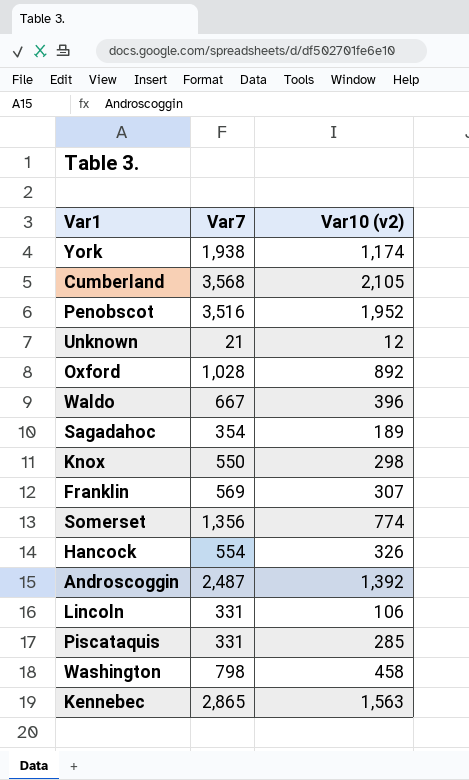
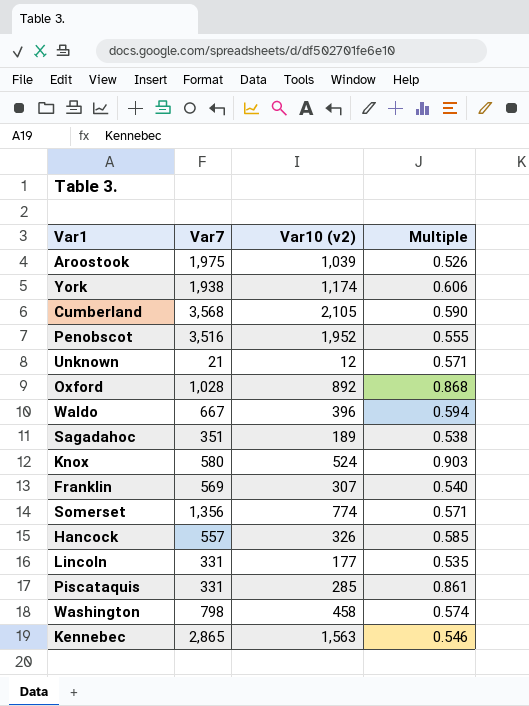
column Multiple | formula: none -> [Var10 (v2)] / [Var7]
row Androscoggin: 2,487 | 1,392 -> none
row Aroostook: none -> 1,975 | 1,039 | 0.526
Sagadahoc | Var7: 354 -> 351
Knox | Var7: 550 -> 580
Knox | Var10 (v2): 298 -> 524
Hancock | Var7: 554 -> 557
Lincoln | Var10 (v2): 106 -> 177

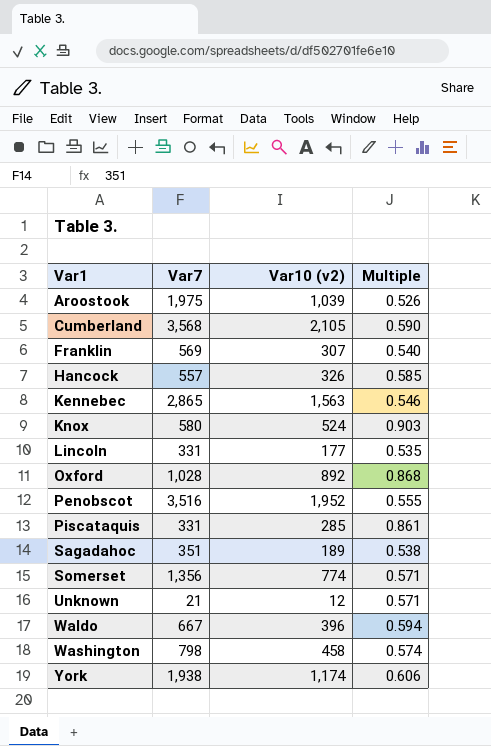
row order: none -> Var1 ascending

